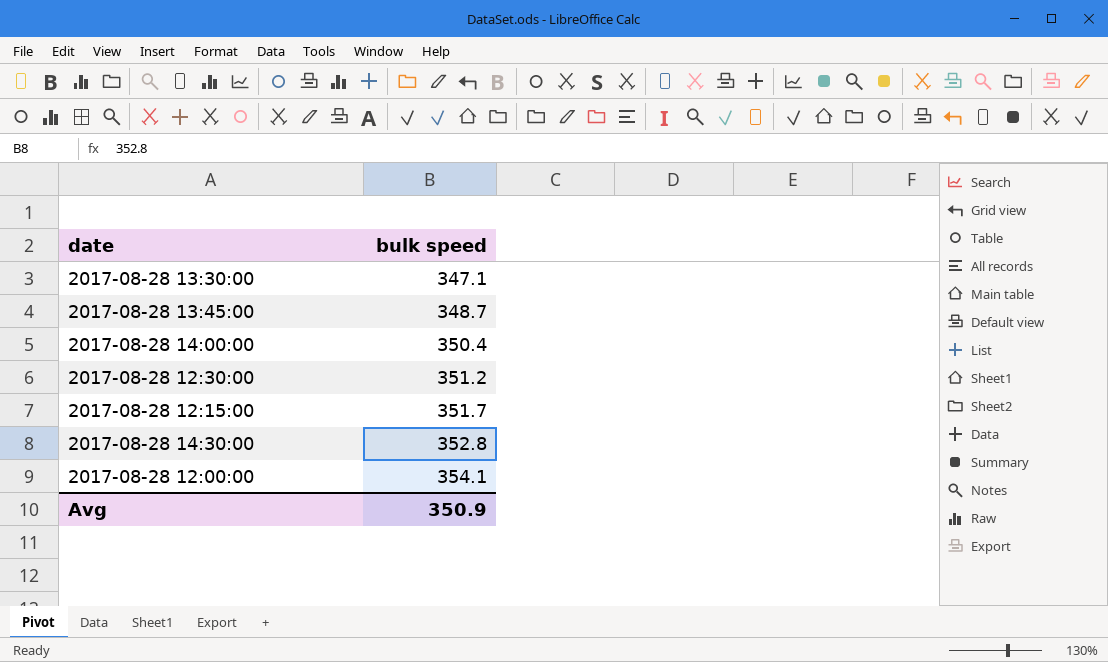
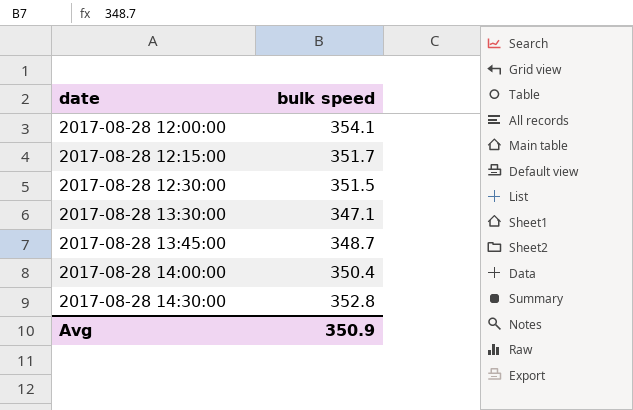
row order: bulk speed ascending -> date ascending
2017-08-28 12:30:00 | bulk speed: 351.2 -> 351.5

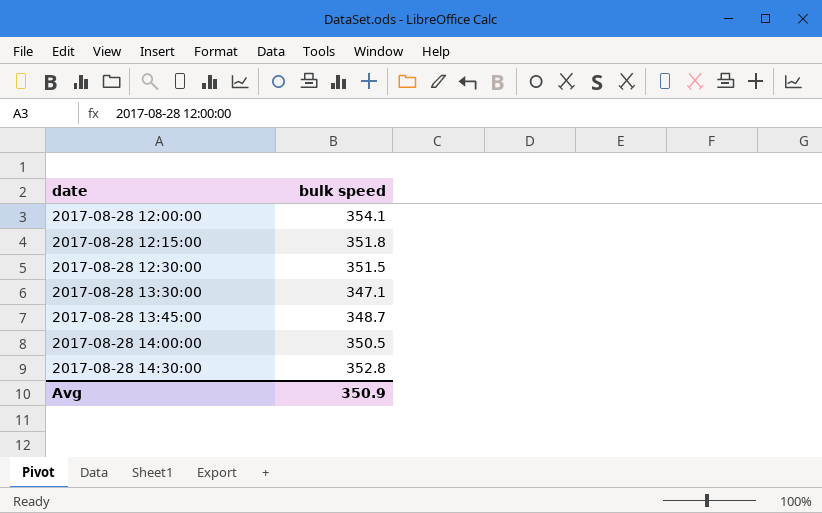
2017-08-28 12:15:00 | bulk speed: 351.7 -> 351.8
2017-08-28 14:00:00 | bulk speed: 350.4 -> 350.5

